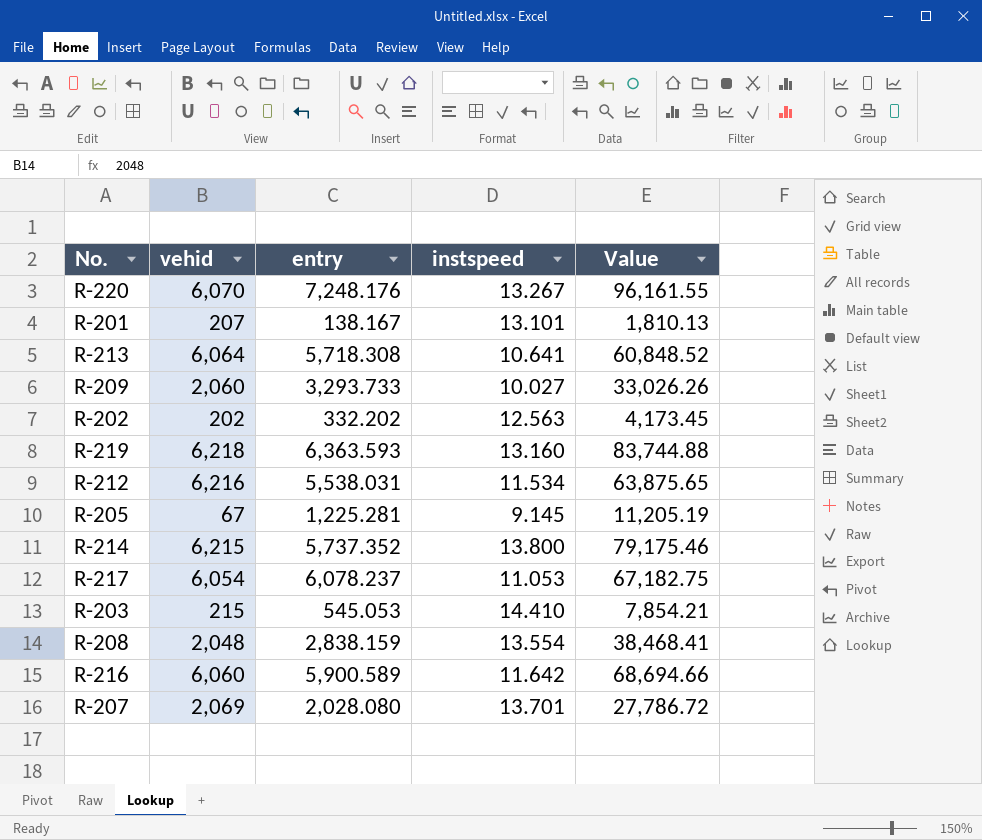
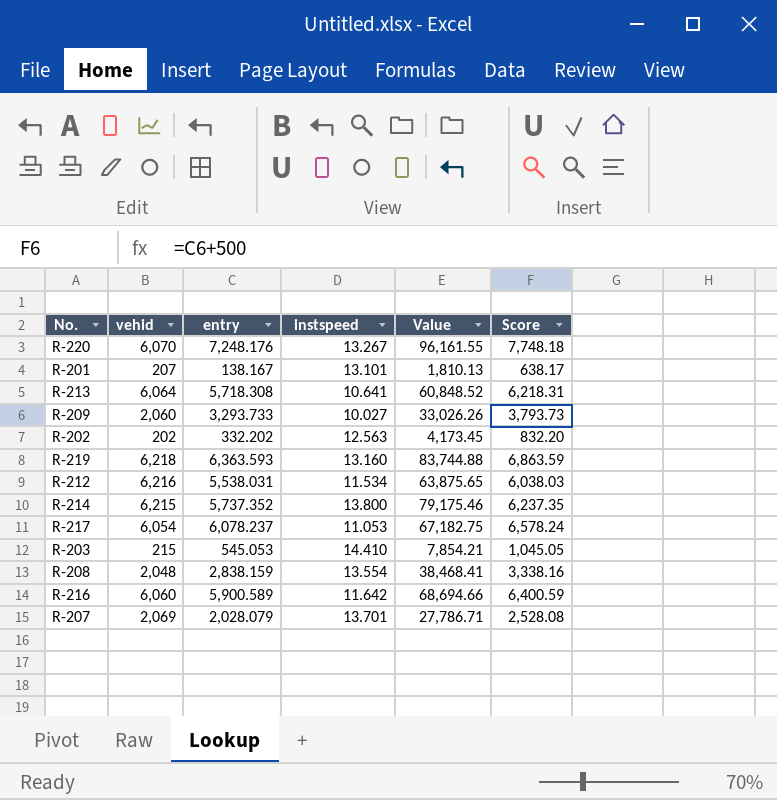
column Score | formula: none -> [entry] + 500
row R-205: 67 | 1,225.281 | 9.145 | 11,205.19 -> none
R-207 | entry: 2,028.080 -> 2,028.079
R-207 | Value: 27,786.72 -> 27,786.71

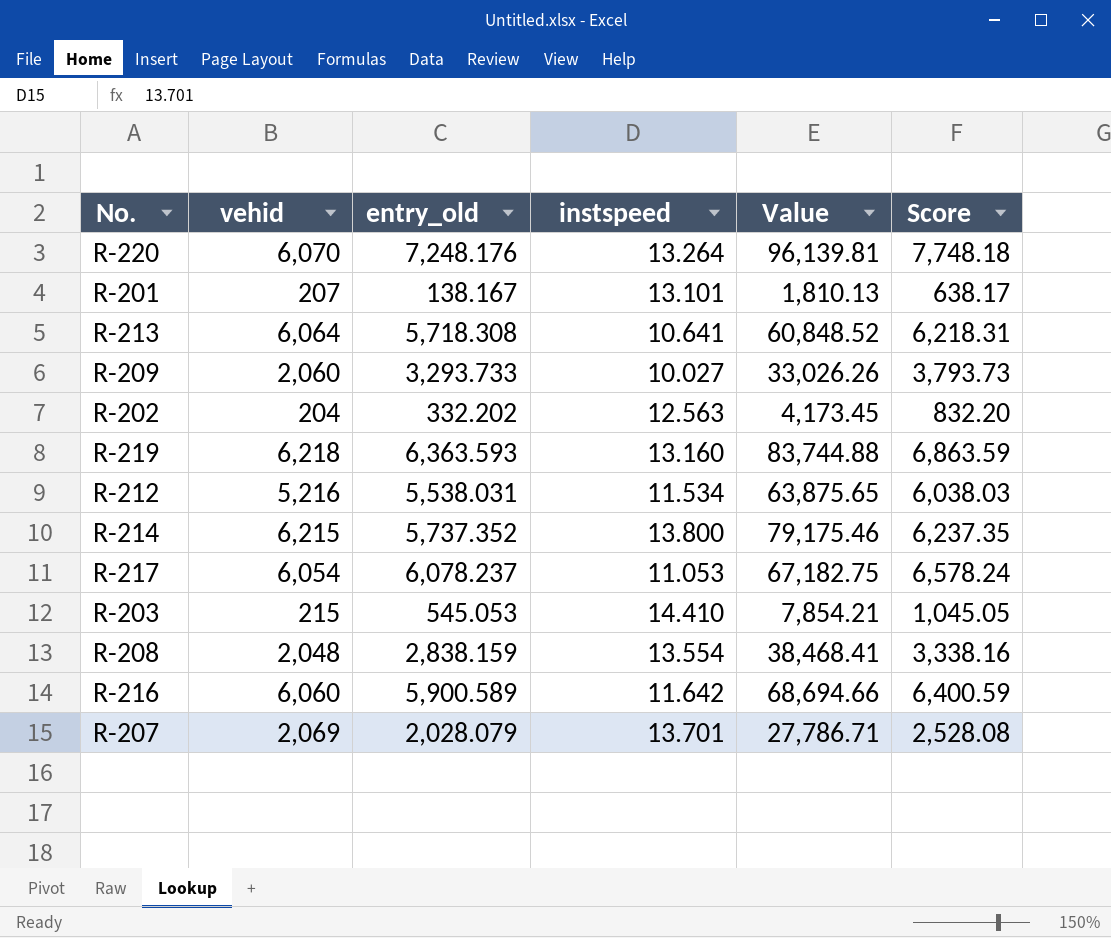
column name: entry -> entry_old
R-220 | instspeed: 13.267 -> 13.264
R-220 | Value: 96,161.55 -> 96,139.81
R-202 | vehid: 202 -> 204
R-212 | vehid: 6,216 -> 5,216

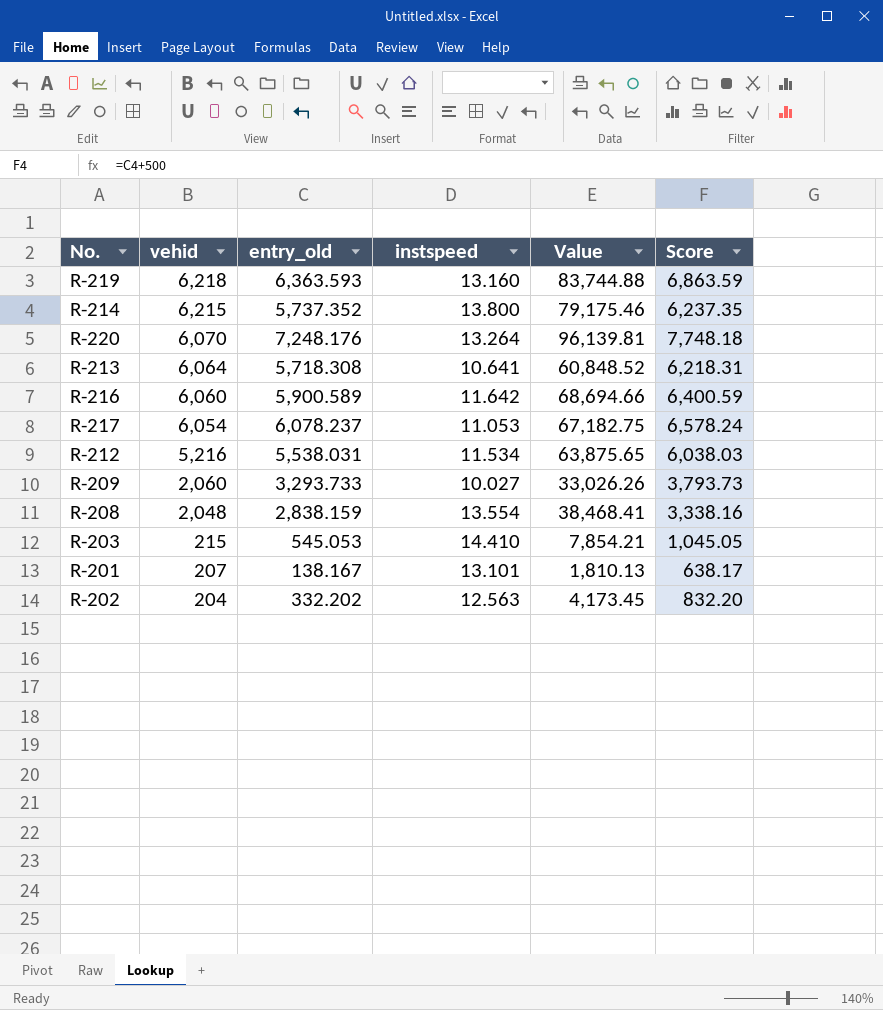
row order: none -> vehid descending
row R-207: 2,069 | 2,028.079 | 13.701 | 27,786.71 | 2,528.08 -> none

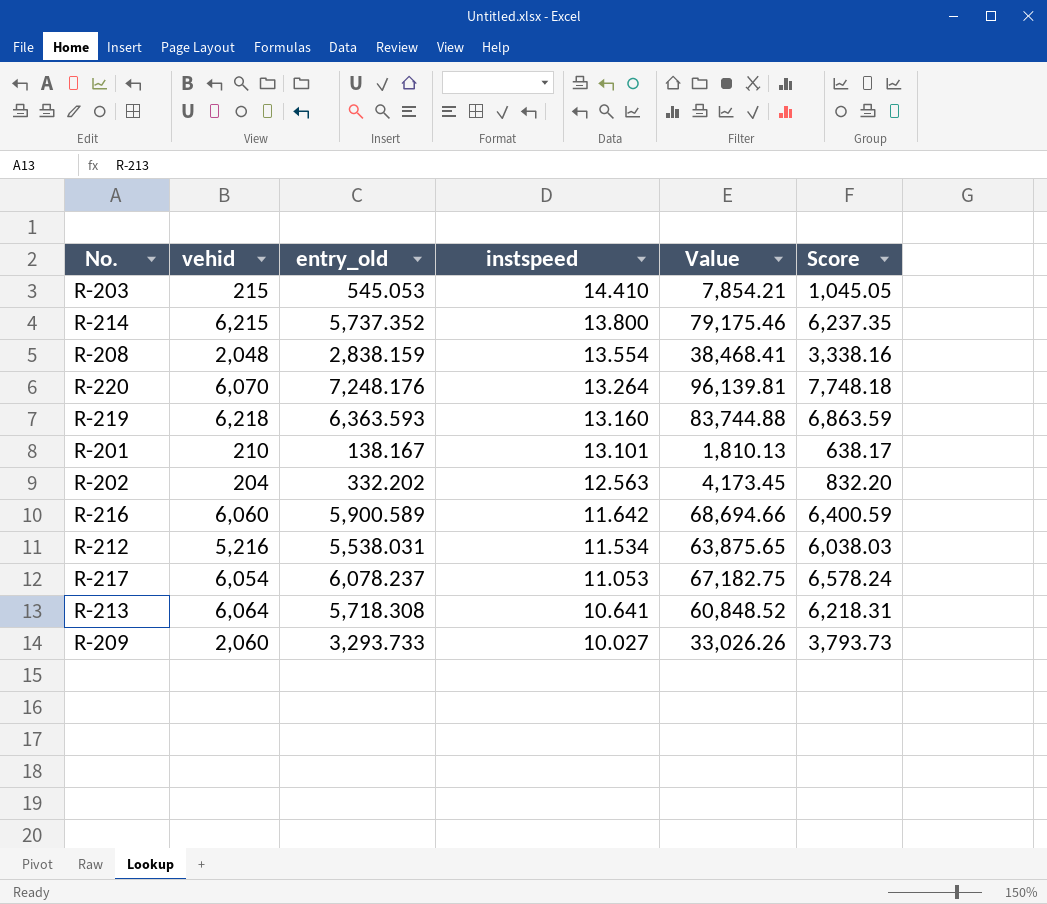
row order: vehid descending -> instspeed descending
R-201 | vehid: 207 -> 210

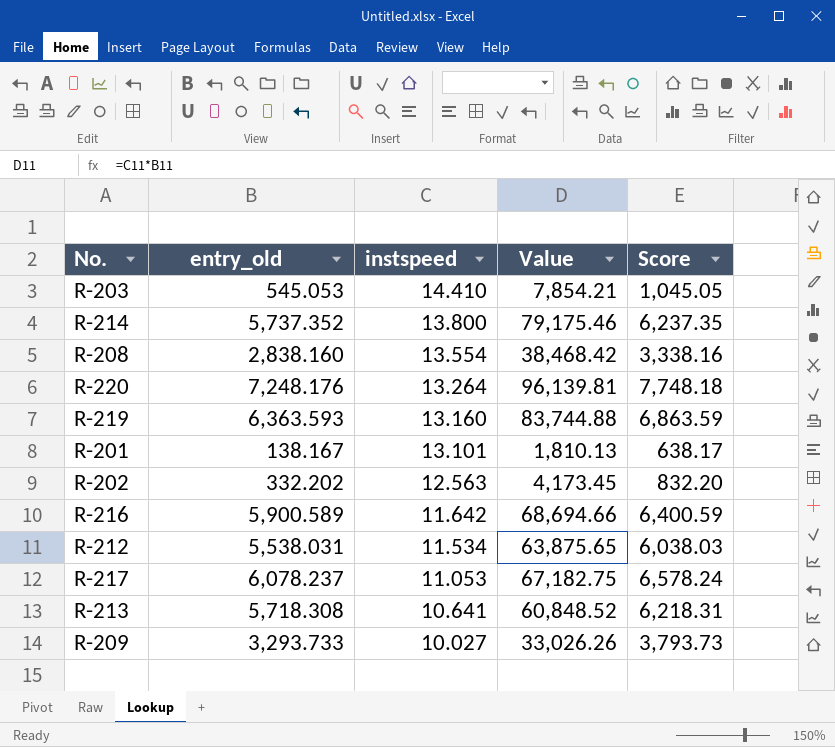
column vehid | position: 2 -> none
R-208 | entry_old: 2,838.159 -> 2,838.160
R-208 | Value: 38,468.41 -> 38,468.42

